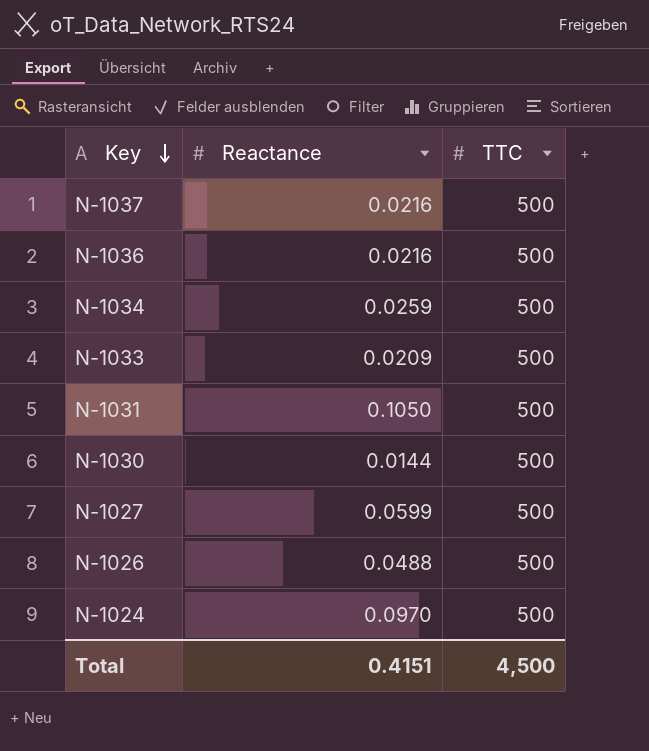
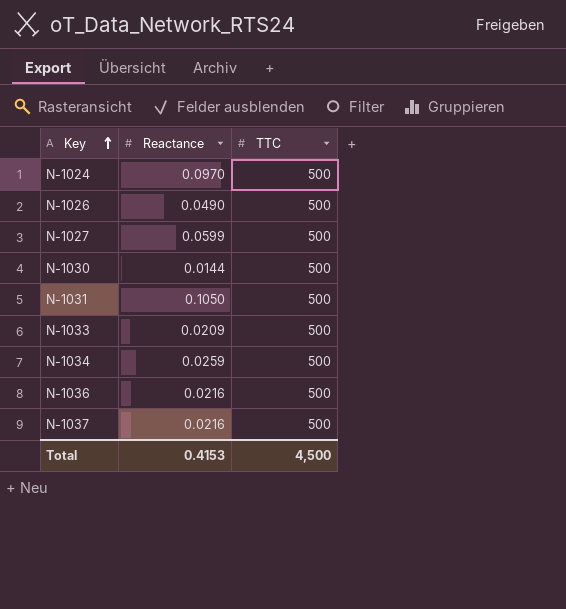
row order: Key descending -> Key ascending
N-1026 | Reactance: 0.0488 -> 0.0490
Total | Reactance: 0.4151 -> 0.4153

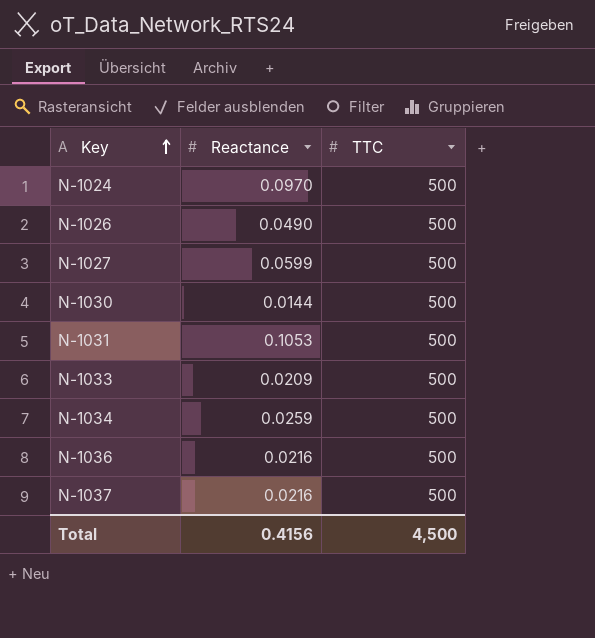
N-1031 | Reactance: 0.1050 -> 0.1053
Total | Reactance: 0.4153 -> 0.4156

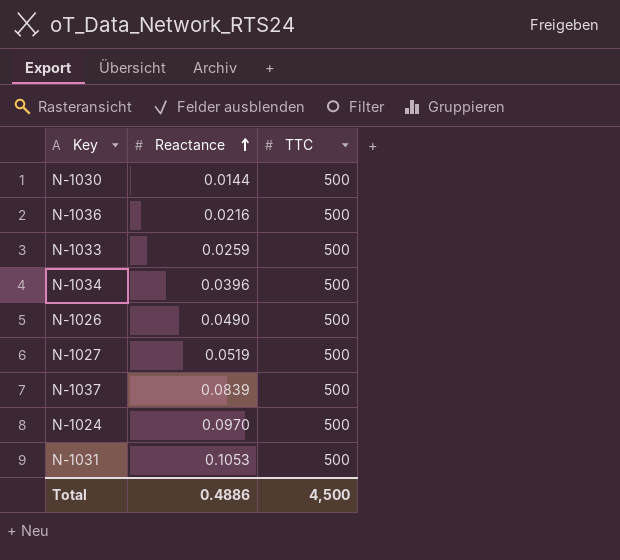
row order: Key ascending -> Reactance ascending
N-1033 | Reactance: 0.0209 -> 0.0259
N-1034 | Reactance: 0.0259 -> 0.0396
N-1027 | Reactance: 0.0599 -> 0.0519
N-1037 | Reactance: 0.0216 -> 0.0839
Total | Reactance: 0.4156 -> 0.4886

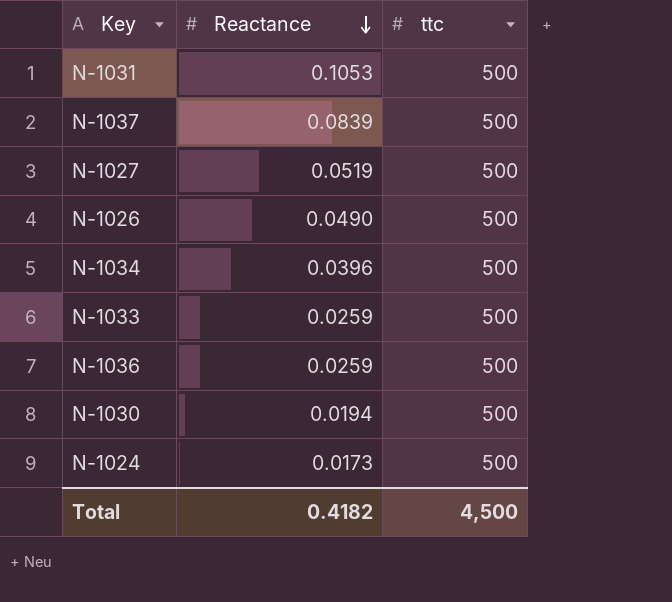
row order: Reactance ascending -> Reactance descending
column name: TTC -> ttc
N-1036 | Reactance: 0.0216 -> 0.0259
N-1030 | Reactance: 0.0144 -> 0.0194
N-1024 | Reactance: 0.0970 -> 0.0173
Total | Reactance: 0.4886 -> 0.4182

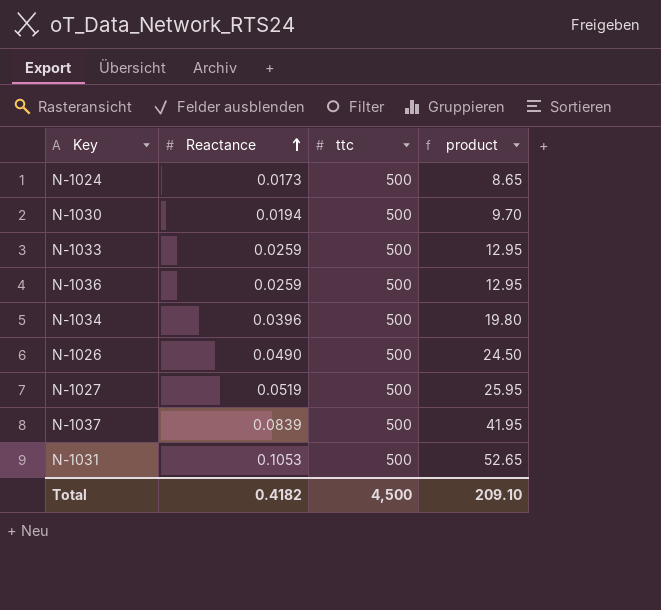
row order: Reactance descending -> Reactance ascending
column product | formula: none -> [Reactance] * [ttc]

